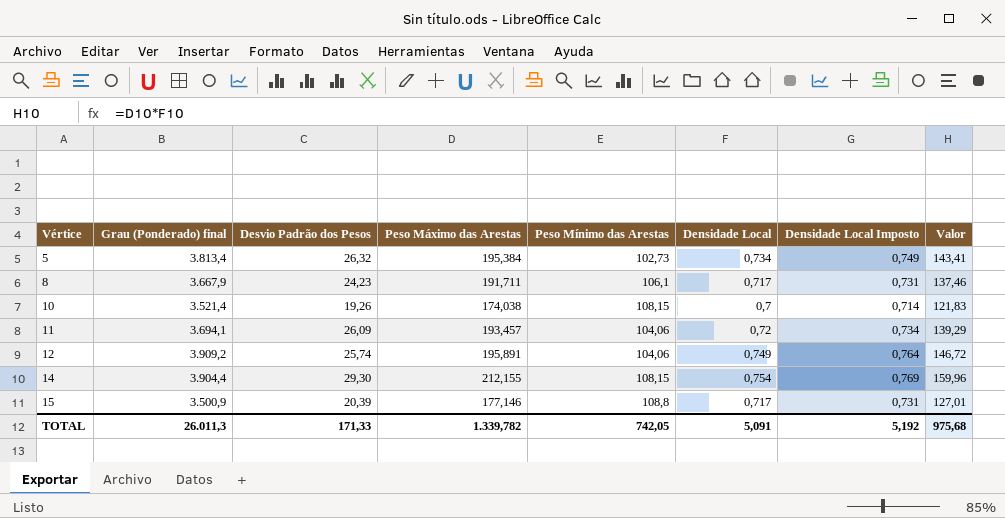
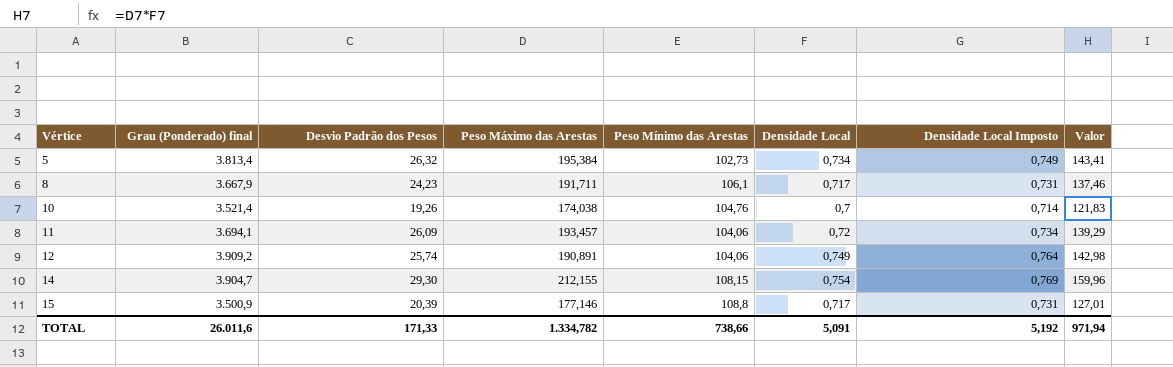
10 | Peso Mínimo das Arestas: 108,15 -> 104,76
12 | Peso Máximo das Arestas: 195,891 -> 190,891
12 | Valor: 146,72 -> 142,98
14 | Grau (Ponderado) final: 3.904,4 -> 3.904,7
TOTAL | Grau (Ponderado) final: 26.011,3 -> 26.011,6
TOTAL | Peso Máximo das Arestas: 1.339,782 -> 1.334,782
TOTAL | Peso Mínimo das Arestas: 742,05 -> 738,66
TOTAL | Valor: 975,68 -> 971,94

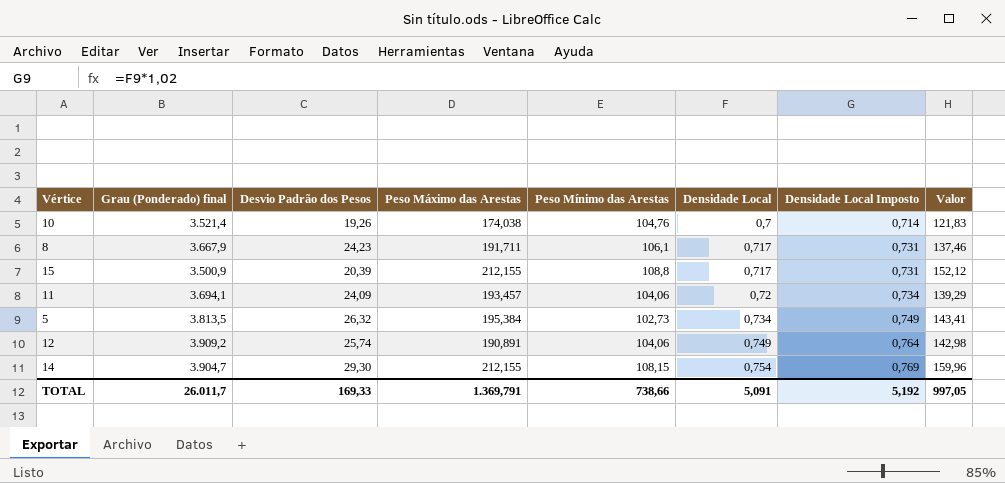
row order: Vértice ascending -> Densidade Local ascending
15 | Peso Máximo das Arestas: 177,146 -> 212,155
15 | Valor: 127,01 -> 152,12
11 | Desvio Padrão dos Pesos: 26,09 -> 24,09
5 | Grau (Ponderado) final: 3.813,4 -> 3.813,5
TOTAL | Grau (Ponderado) final: 26.011,6 -> 26.011,7
TOTAL | Desvio Padrão dos Pesos: 171,33 -> 169,33
TOTAL | Peso Máximo das Arestas: 1.334,782 -> 1.369,791
TOTAL | Valor: 971,94 -> 997,05

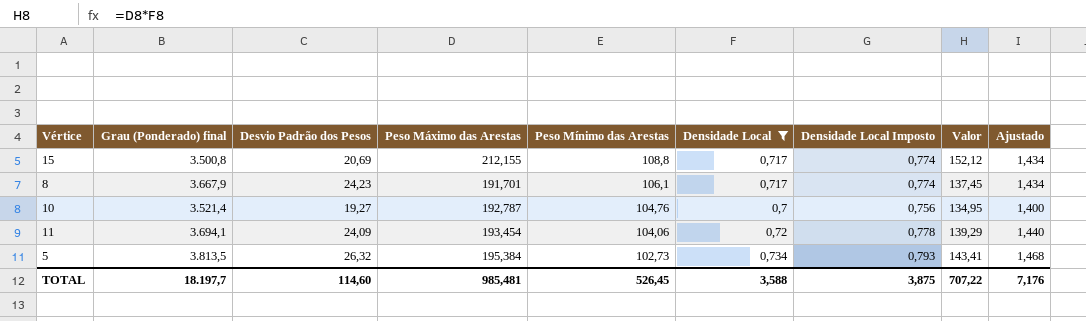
filter: none -> Densidade Local <= 0,734
row order: Densidade Local ascending -> Peso Mínimo das Arestas descending
column Densidade Local Imposto | formula: [Densidade Local] * 1,02 -> [Densidade Local] * 1,08
column Ajustado | formula: none -> [Densidade Local] * 2
15 | Grau (Ponderado) final: 3.500,9 -> 3.500,8
15 | Desvio Padrão dos Pesos: 20,39 -> 20,69
8 | Peso Máximo das Arestas: 191,711 -> 191,701
8 | Valor: 137,46 -> 137,45
10 | Desvio Padrão dos Pesos: 19,26 -> 19,27
10 | Peso Máximo das Arestas: 174,038 -> 192,787
10 | Valor: 121,83 -> 134,95
11 | Peso Máximo das Arestas: 193,457 -> 193,454
TOTAL | Grau (Ponderado) final: 26.011,7 -> 18.197,7
TOTAL | Desvio Padrão dos Pesos: 169,33 -> 114,60
TOTAL | Peso Máximo das Arestas: 1.369,791 -> 985,481
TOTAL | Peso Mínimo das Arestas: 738,66 -> 526,45
TOTAL | Densidade Local: 5,091 -> 3,588
TOTAL | Densidade Local Imposto: 5,192 -> 3,875
TOTAL | Valor: 997,05 -> 707,22

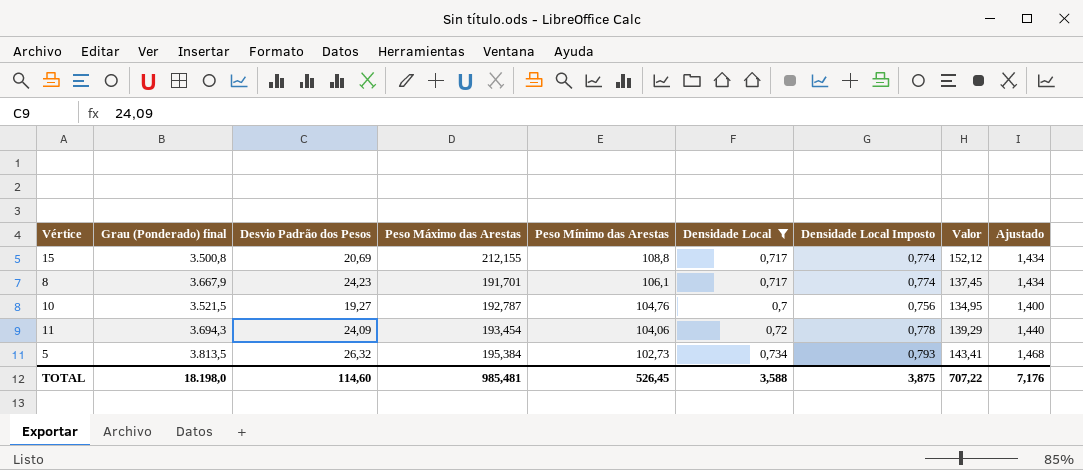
10 | Grau (Ponderado) final: 3.521,4 -> 3.521,5
11 | Grau (Ponderado) final: 3.694,1 -> 3.694,3
TOTAL | Grau (Ponderado) final: 18.197,7 -> 18.198,0

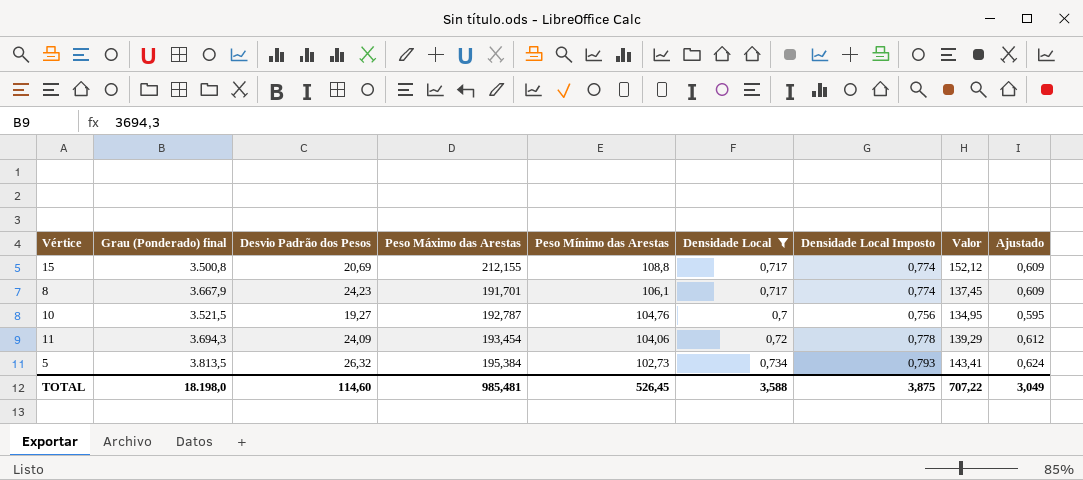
column Ajustado | formula: [Densidade Local] * 2 -> [Densidade Local] * 0,85
TOTAL | Ajustado: 7,176 -> 3,049

